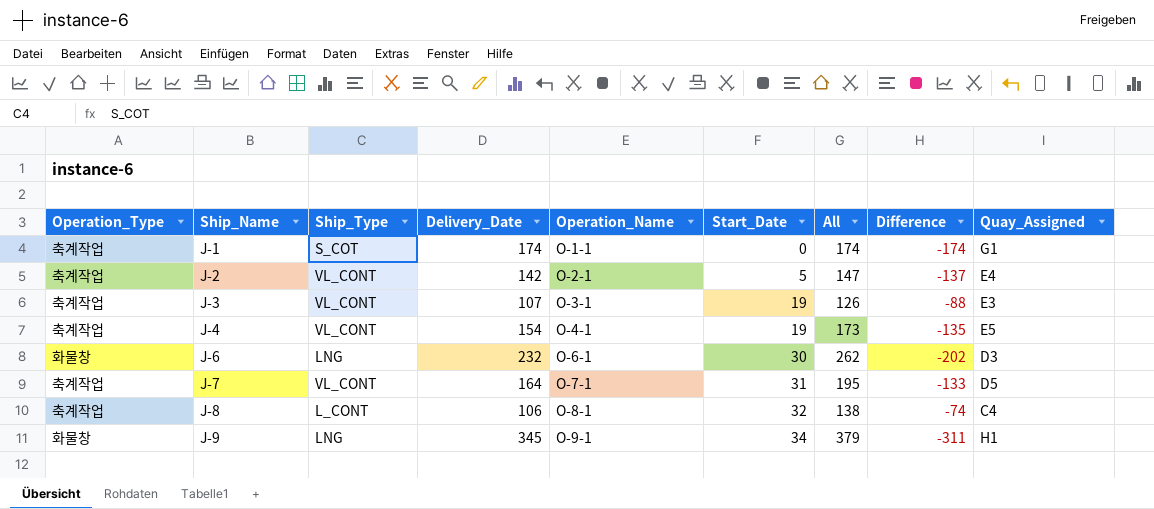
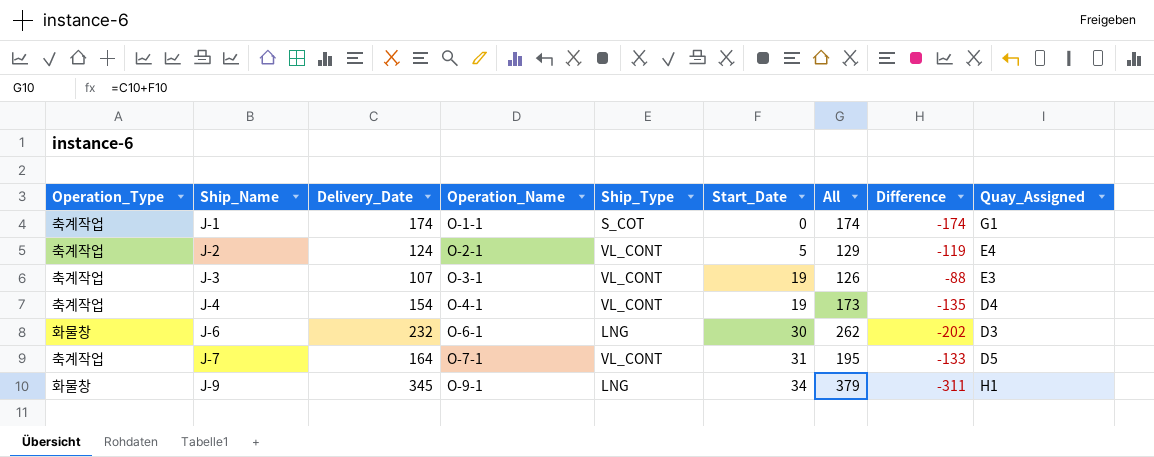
column Ship_Type | position: 3 -> 5
row J-8: 축계작업 | L_CONT | 106 | O-8-1 | 32 | 138 | -74 | C4 -> none
J-2 | Delivery_Date: 142 -> 124
J-2 | All: 147 -> 129
J-2 | Difference: -137 -> -119
J-4 | Quay_Assigned: E5 -> D4

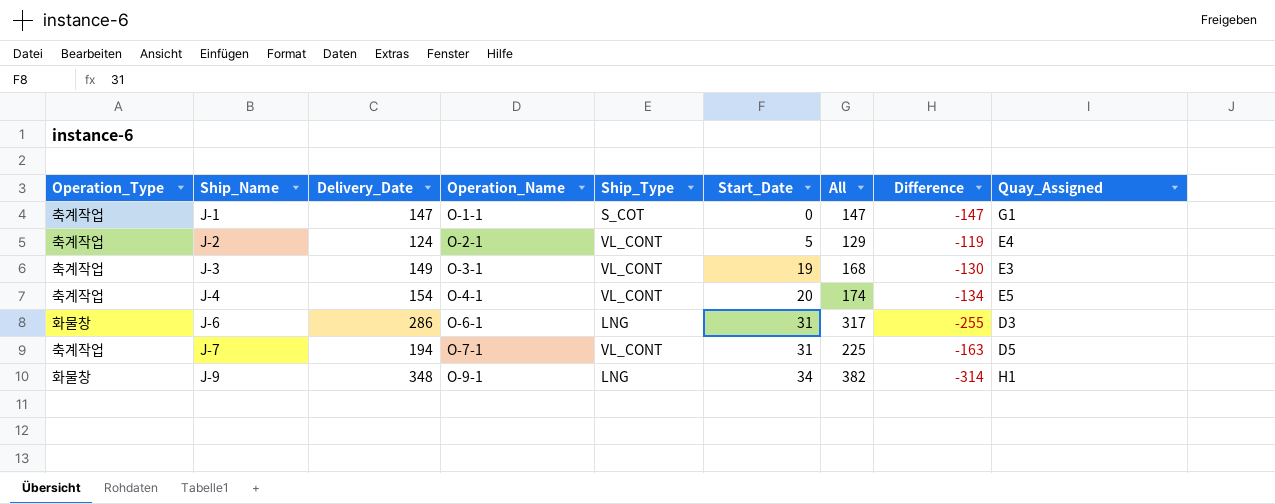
J-1 | Delivery_Date: 174 -> 147
J-1 | All: 174 -> 147
J-1 | Difference: -174 -> -147
J-3 | Delivery_Date: 107 -> 149
J-3 | All: 126 -> 168
J-3 | Difference: -88 -> -130
J-4 | Start_Date: 19 -> 20
J-4 | All: 173 -> 174
J-4 | Difference: -135 -> -134
J-4 | Quay_Assigned: D4 -> E5
J-6 | Delivery_Date: 232 -> 286
J-6 | Start_Date: 30 -> 31
J-6 | All: 262 -> 317
J-6 | Difference: -202 -> -255
J-7 | Delivery_Date: 164 -> 194
J-7 | All: 195 -> 225
J-7 | Difference: -133 -> -163
J-9 | Delivery_Date: 345 -> 348
J-9 | All: 379 -> 382
J-9 | Difference: -311 -> -314

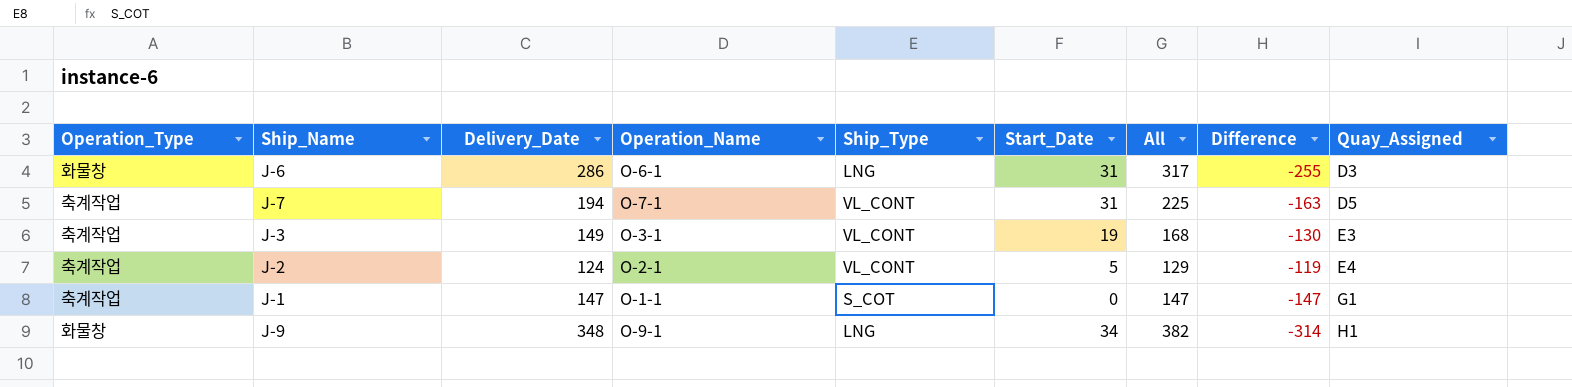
row order: Ship_Name ascending -> Quay_Assigned ascending
row J-4: 축계작업 | 154 | O-4-1 | VL_CONT | 20 | 174 | -134 | E5 -> none

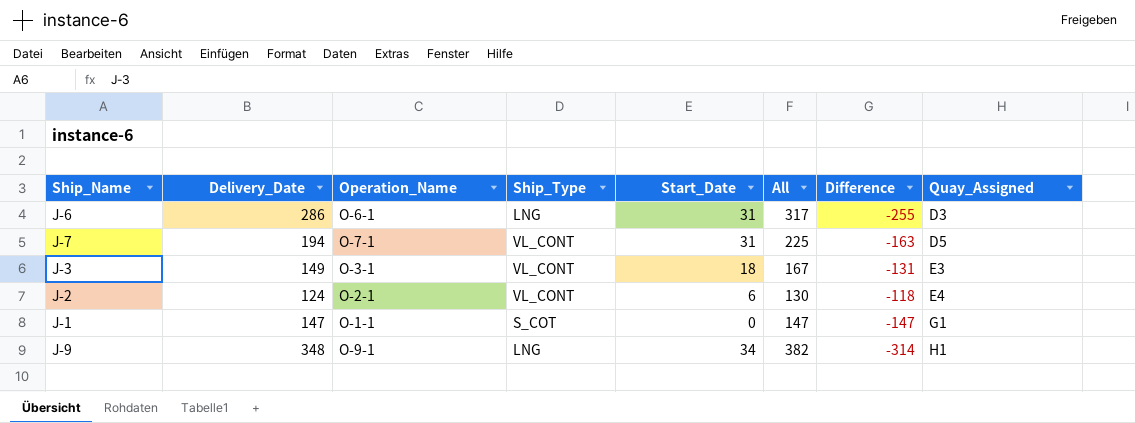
column Operation_Type | position: 1 -> none
J-3 | Start_Date: 19 -> 18
J-3 | All: 168 -> 167
J-3 | Difference: -130 -> -131
J-2 | Start_Date: 5 -> 6
J-2 | All: 129 -> 130
J-2 | Difference: -119 -> -118

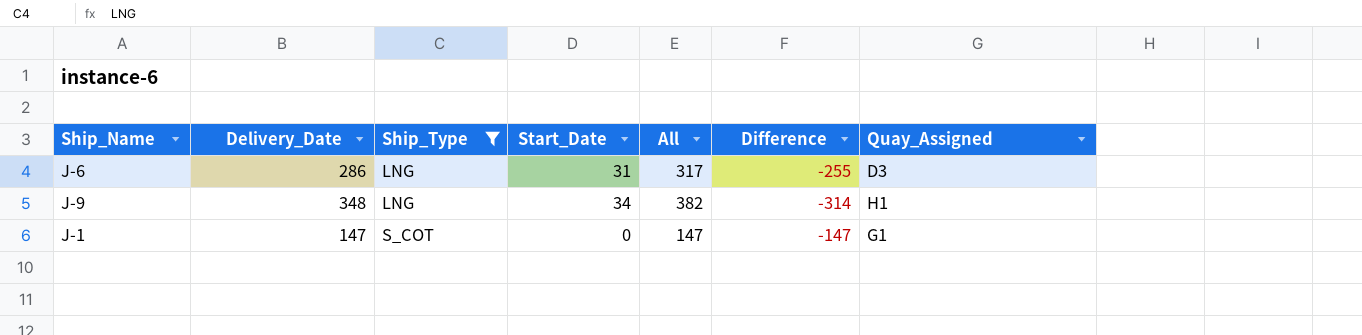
filter: none -> Ship_Type != VL_CONT
row order: Quay_Assigned ascending -> Ship_Type ascending
column Operation_Name | position: 3 -> none

